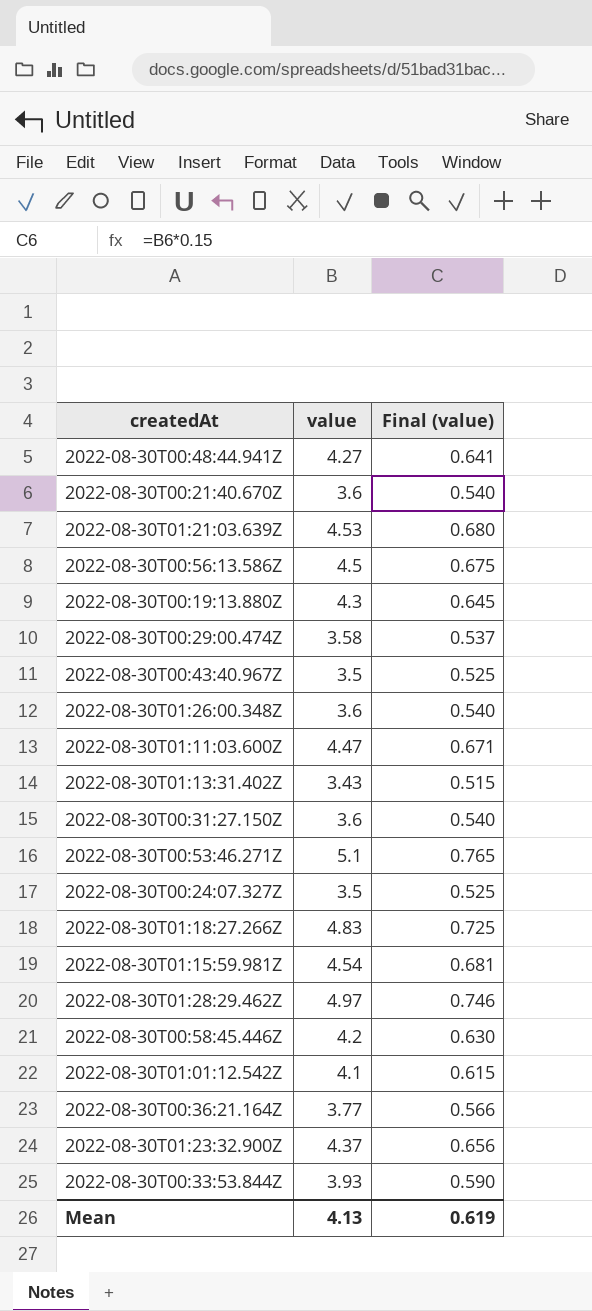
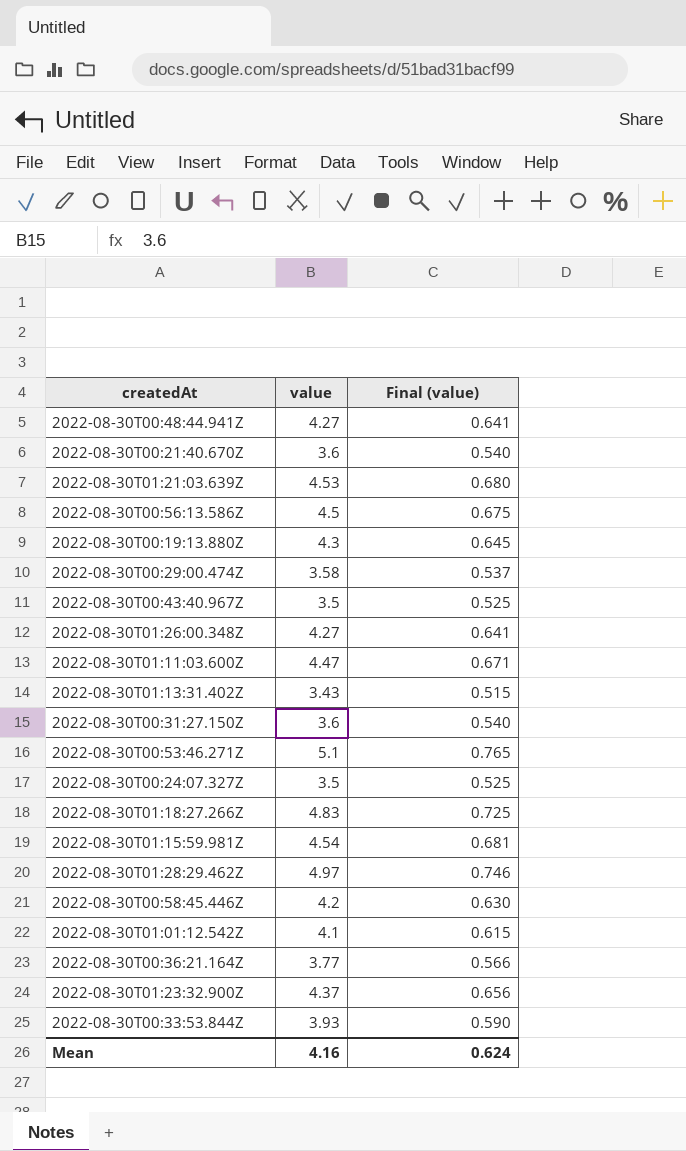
2022-08-30T01:26:00.348Z | value: 3.6 -> 4.27
2022-08-30T01:26:00.348Z | Final (value): 0.540 -> 0.641
Mean | value: 4.13 -> 4.16
Mean | Final (value): 0.619 -> 0.624

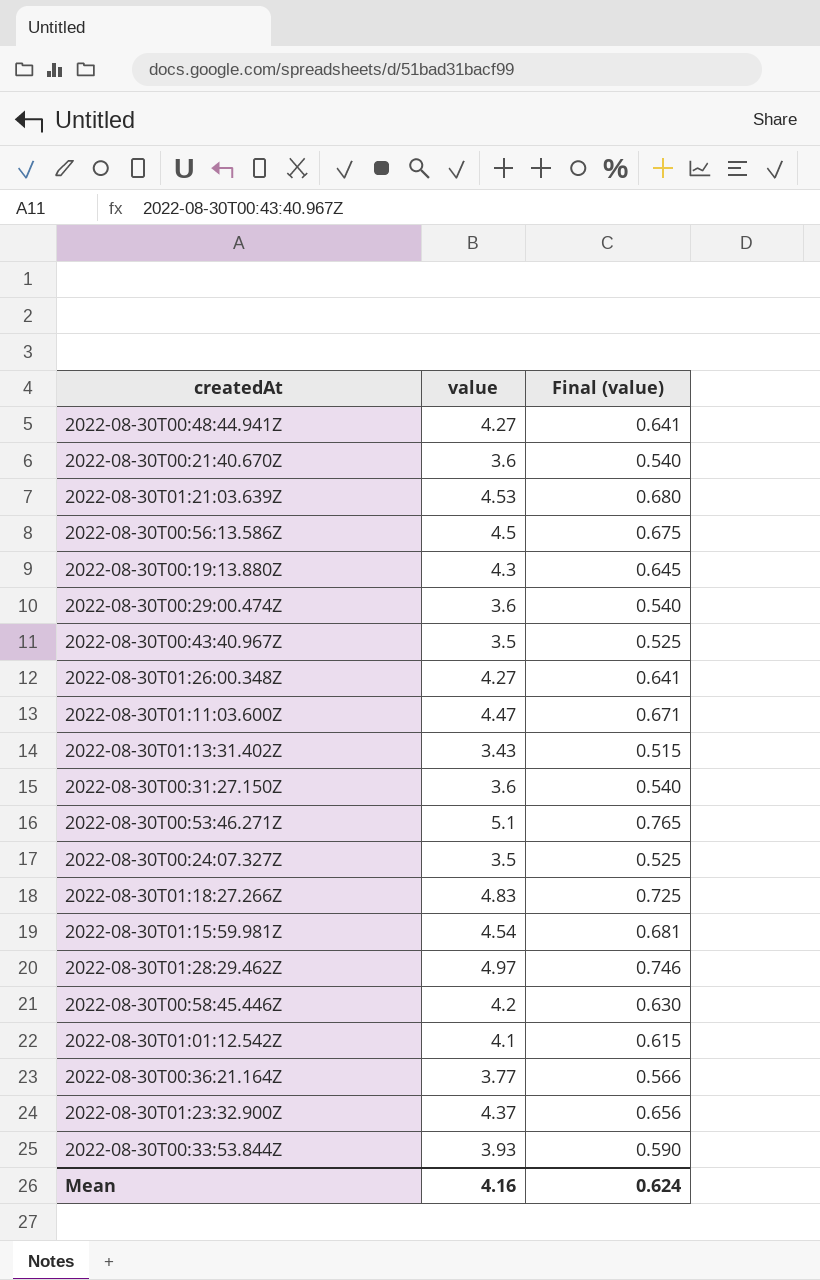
2022-08-30T00:29:00.474Z | value: 3.58 -> 3.6
2022-08-30T00:29:00.474Z | Final (value): 0.537 -> 0.540

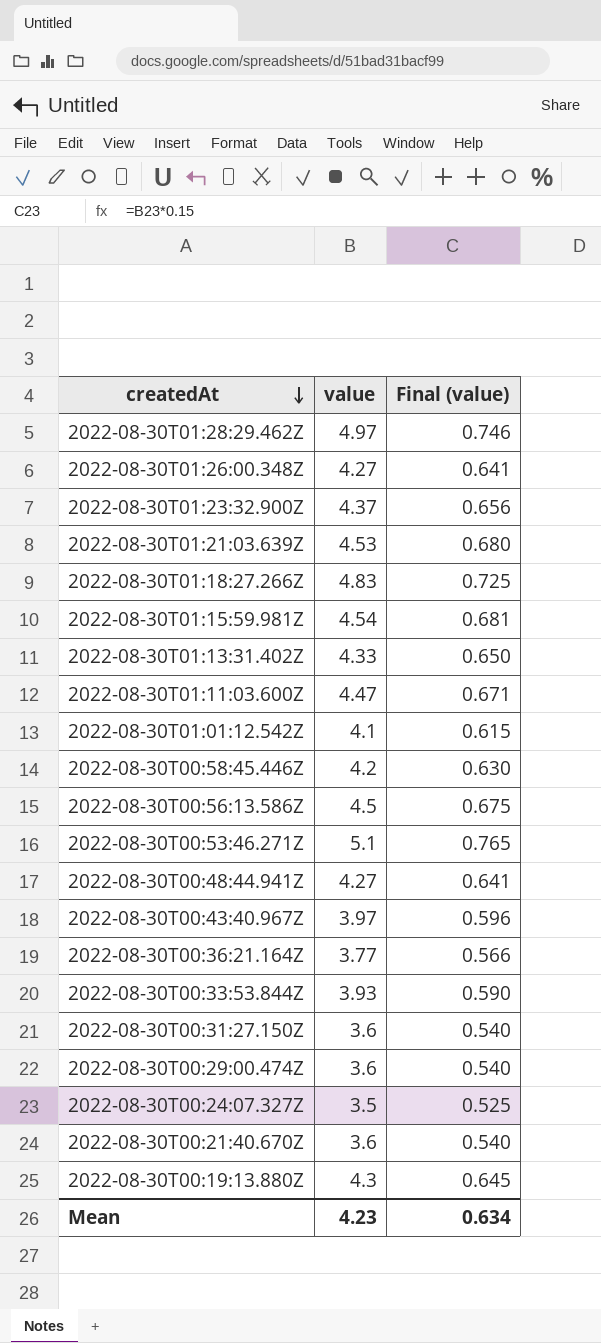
row order: none -> createdAt descending
2022-08-30T01:13:31.402Z | value: 3.43 -> 4.33
2022-08-30T01:13:31.402Z | Final (value): 0.515 -> 0.650
2022-08-30T00:43:40.967Z | value: 3.5 -> 3.97
2022-08-30T00:43:40.967Z | Final (value): 0.525 -> 0.596
Mean | value: 4.16 -> 4.23
Mean | Final (value): 0.624 -> 0.634

